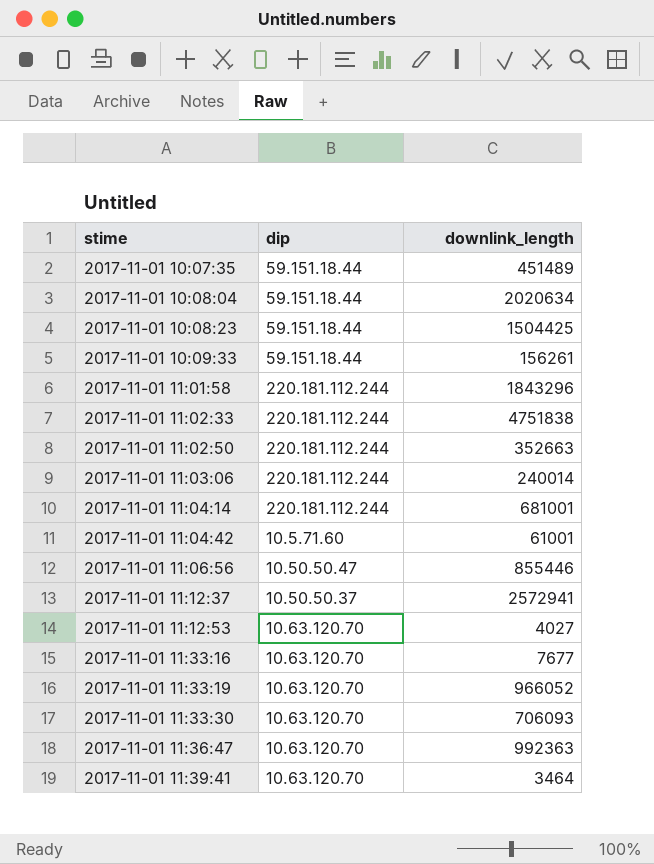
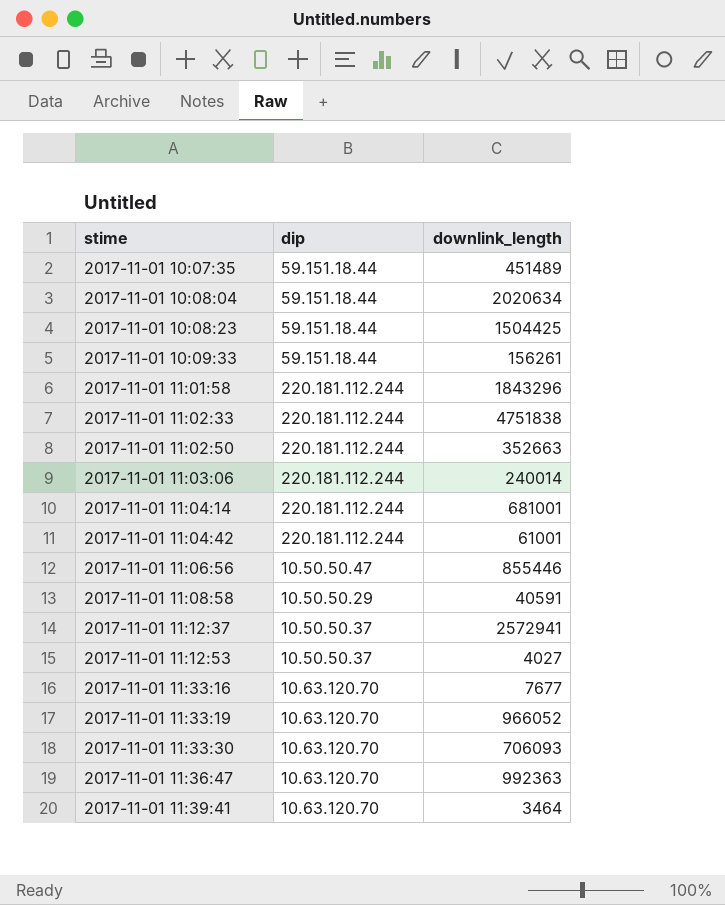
2017-11-01 11:04:42 | dip: 10.5.71.60 -> 220.181.112.244
row 2017-11-01 11:08:58: none -> 10.50.50.29 | 40591
2017-11-01 11:12:53 | dip: 10.63.120.70 -> 10.50.50.37

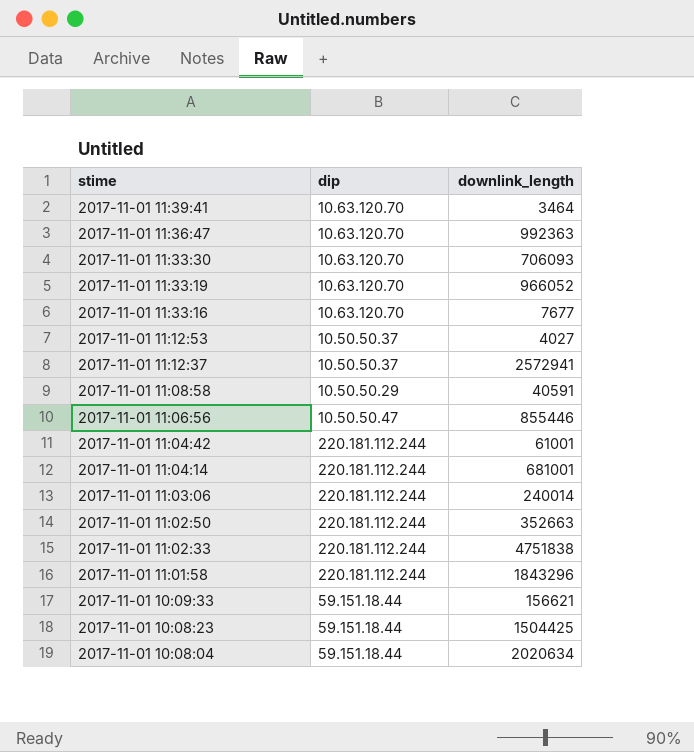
row order: stime ascending -> stime descending
row 2017-11-01 10:07:35: 59.151.18.44 | 451489 -> none
2017-11-01 10:09:33 | downlink_length: 156261 -> 156621

